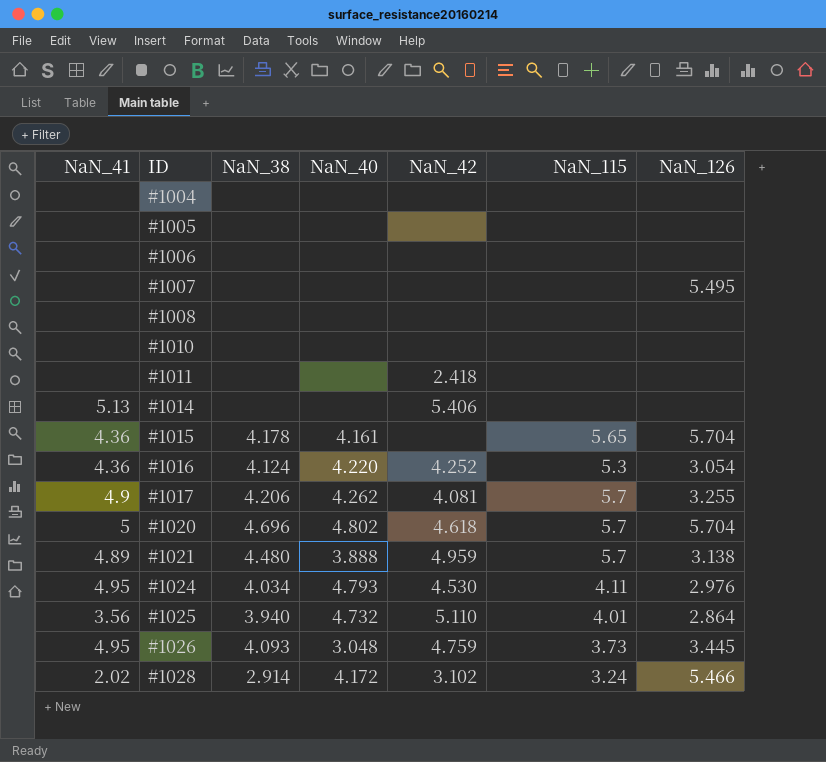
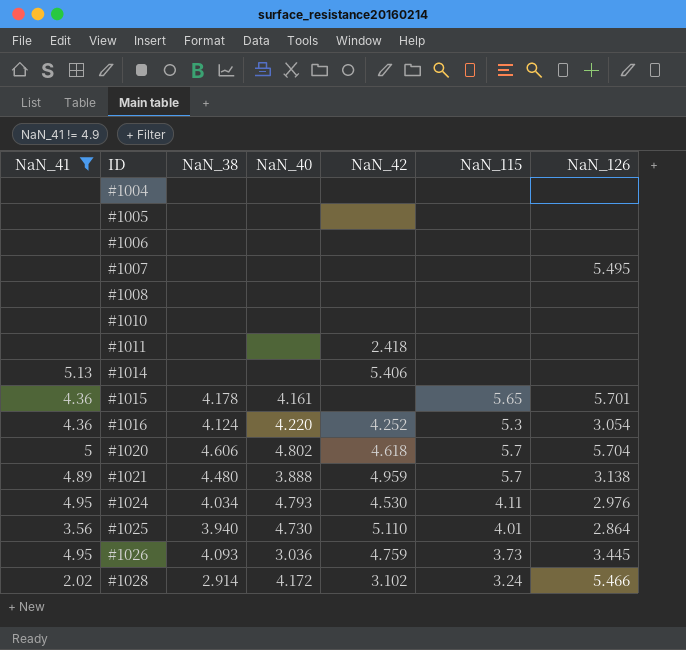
filter: none -> NaN_41 != 4.9
#1015 | NaN_126: 5.704 -> 5.701
#1020 | NaN_38: 4.696 -> 4.606
#1025 | NaN_40: 4.732 -> 4.730
#1026 | NaN_40: 3.048 -> 3.036

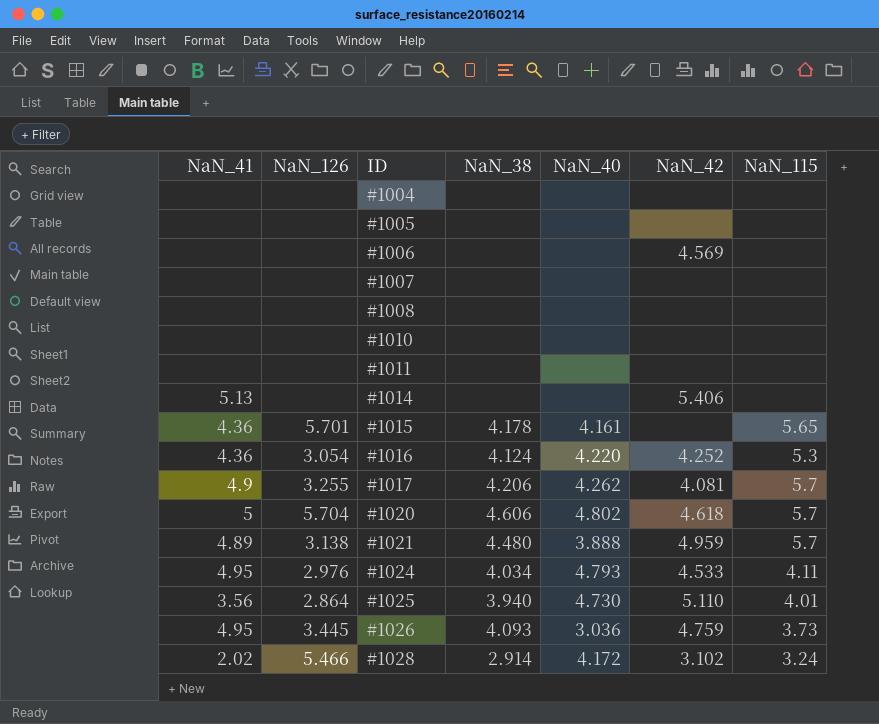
filter: NaN_41 != 4.9 -> none
column NaN_126 | position: 7 -> 2
#1006 | NaN_42: none -> 4.569
#1007 | NaN_126: 5.495 -> none
#1011 | NaN_42: 2.418 -> none
#1024 | NaN_42: 4.530 -> 4.533

